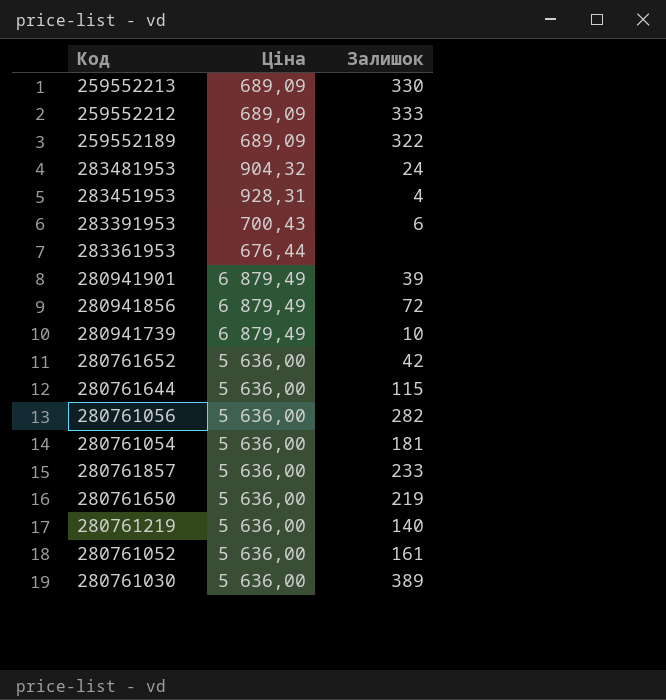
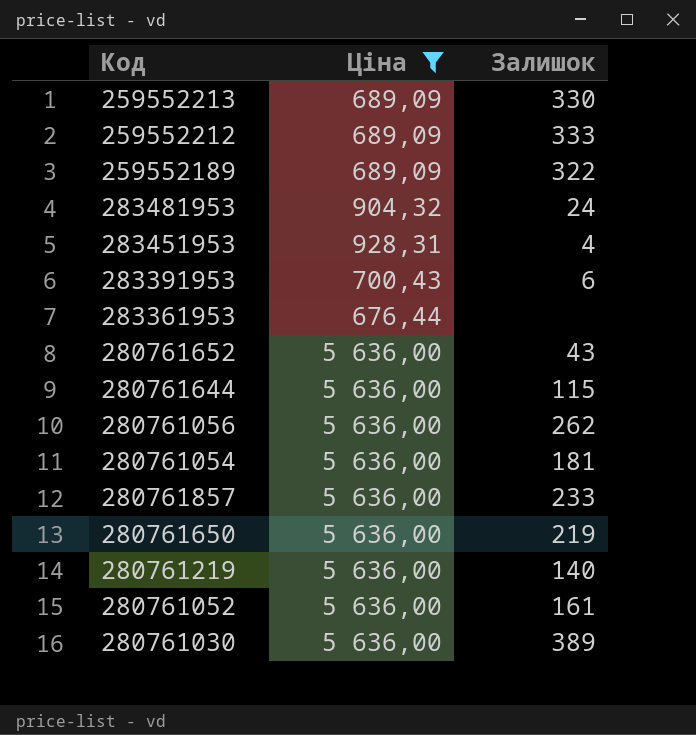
filter: none -> Ціна != 6 879,49
280761652 | Залишок: 42 -> 43
280761056 | Залишок: 282 -> 262

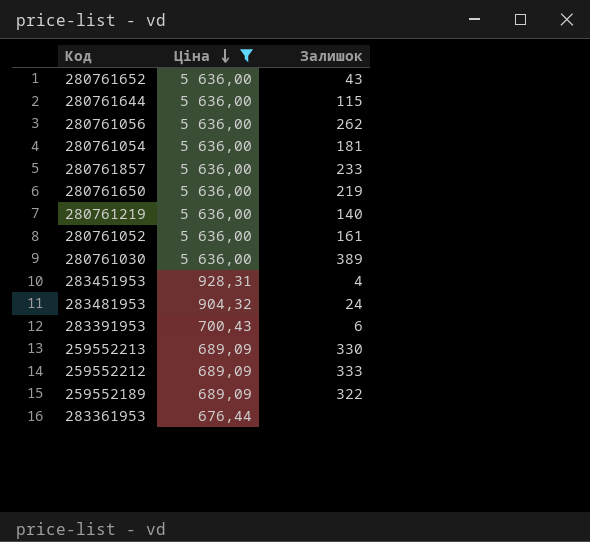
row order: none -> Ціна descending

